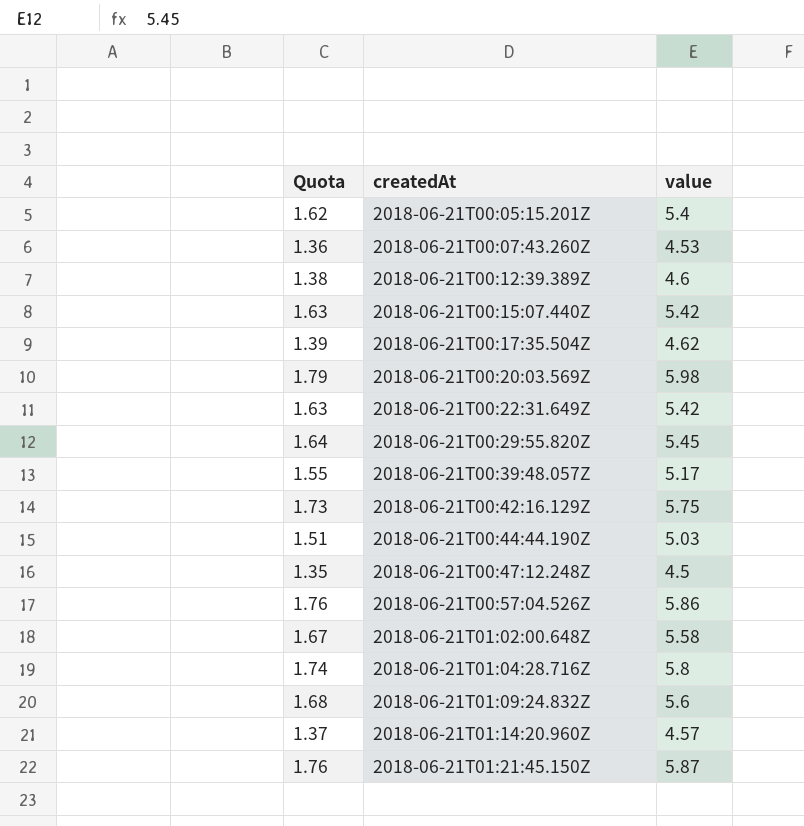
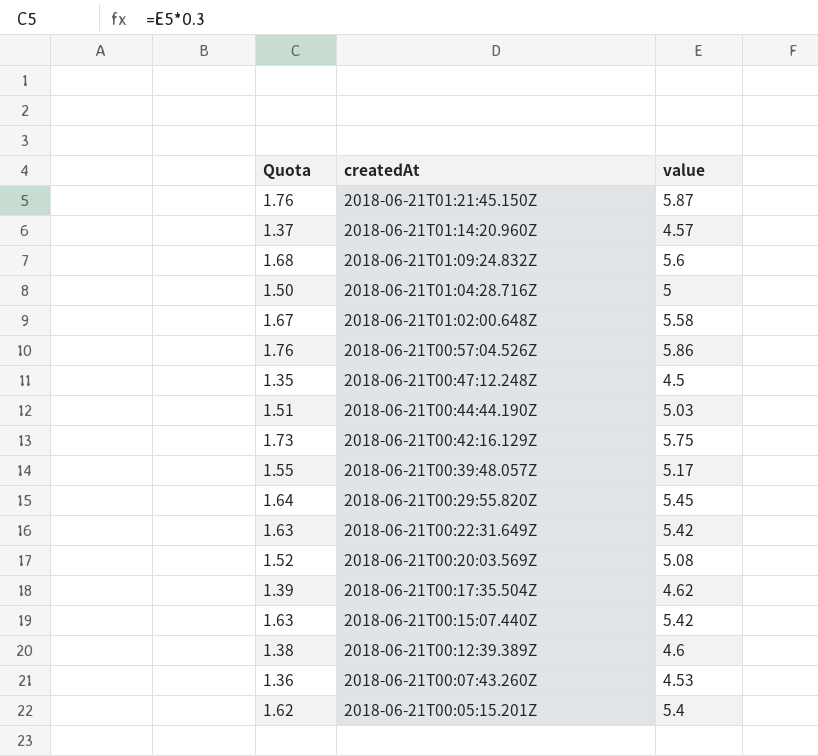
row order: createdAt ascending -> createdAt descending
2018-06-21T01:04:28.716Z | Quota: 1.74 -> 1.50
2018-06-21T01:04:28.716Z | value: 5.8 -> 5
2018-06-21T00:20:03.569Z | Quota: 1.79 -> 1.52
2018-06-21T00:20:03.569Z | value: 5.98 -> 5.08

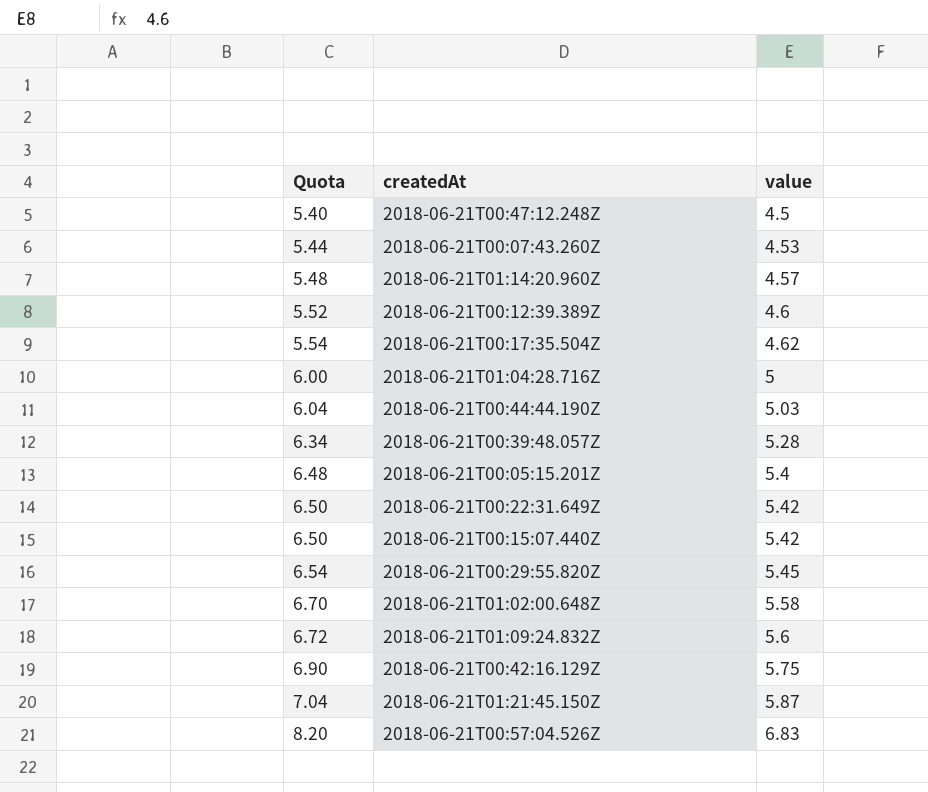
row order: createdAt descending -> Quota ascending
column Quota | formula: [value] * 0.3 -> [value] * 1.2
row 2018-06-21T00:20:03.569Z: 1.52 | 5.08 -> none
2018-06-21T00:39:48.057Z | value: 5.17 -> 5.28
2018-06-21T00:57:04.526Z | value: 5.86 -> 6.83

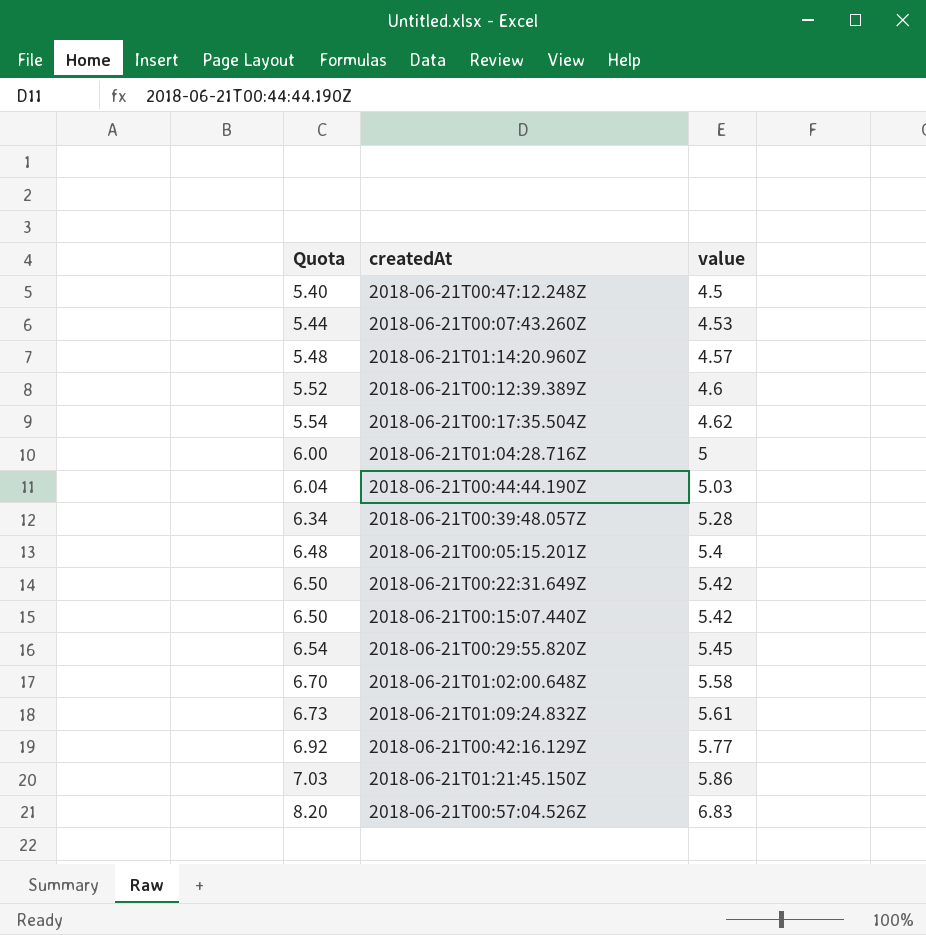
2018-06-21T01:09:24.832Z | Quota: 6.72 -> 6.73
2018-06-21T01:09:24.832Z | value: 5.6 -> 5.61
2018-06-21T00:42:16.129Z | Quota: 6.90 -> 6.92
2018-06-21T00:42:16.129Z | value: 5.75 -> 5.77
2018-06-21T01:21:45.150Z | Quota: 7.04 -> 7.03
2018-06-21T01:21:45.150Z | value: 5.87 -> 5.86

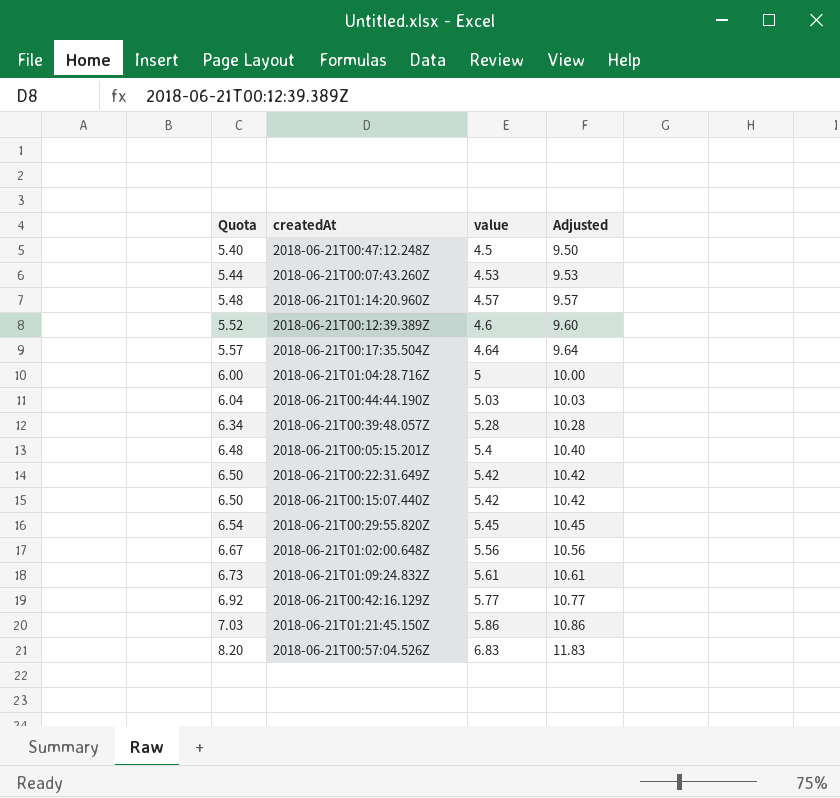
column Adjusted | formula: none -> [value] + 5
2018-06-21T00:17:35.504Z | Quota: 5.54 -> 5.57
2018-06-21T00:17:35.504Z | value: 4.62 -> 4.64
2018-06-21T01:02:00.648Z | Quota: 6.70 -> 6.67
2018-06-21T01:02:00.648Z | value: 5.58 -> 5.56

